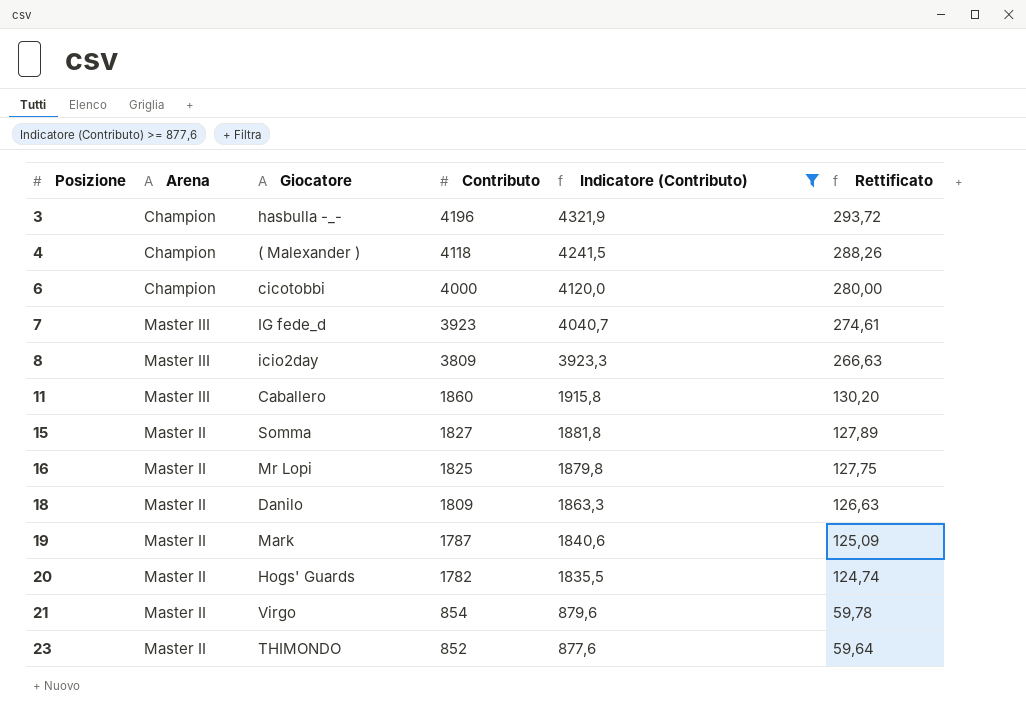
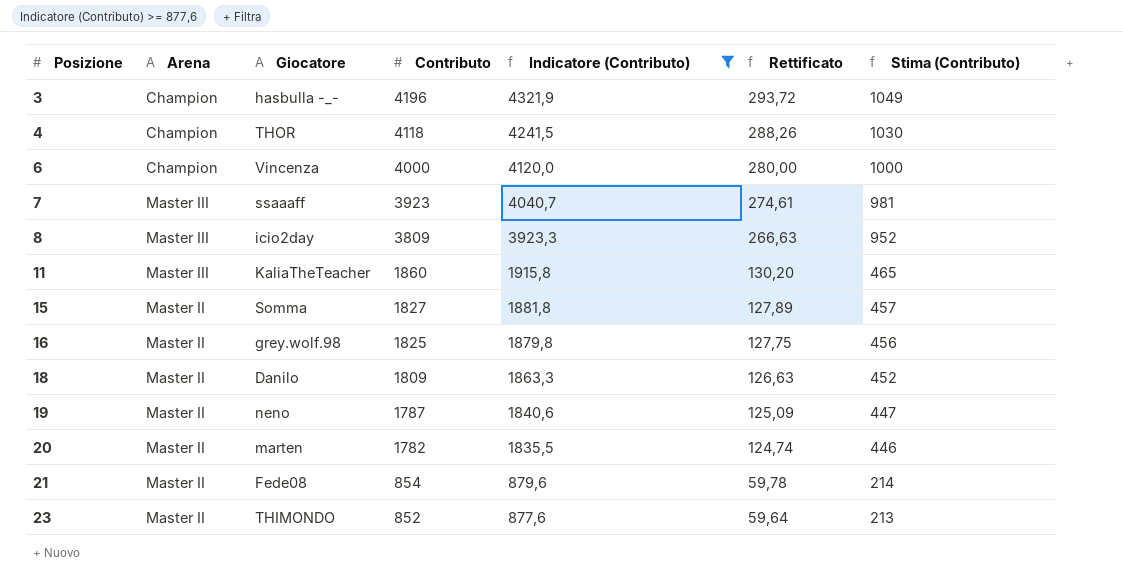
column Stima (Contributo) | formula: none -> [Contributo] * 0,25
4 | Giocatore: ( Malexander ) -> THOR
6 | Giocatore: cicotobbi -> Vincenza
7 | Giocatore: IG fede_d -> ssaaaff
11 | Giocatore: Caballero -> KaliaTheTeacher
16 | Giocatore: Mr Lopi -> grey.wolf.98
19 | Giocatore: Mark -> neno
20 | Giocatore: Hogs' Guards -> marten
21 | Giocatore: Virgo -> Fede08

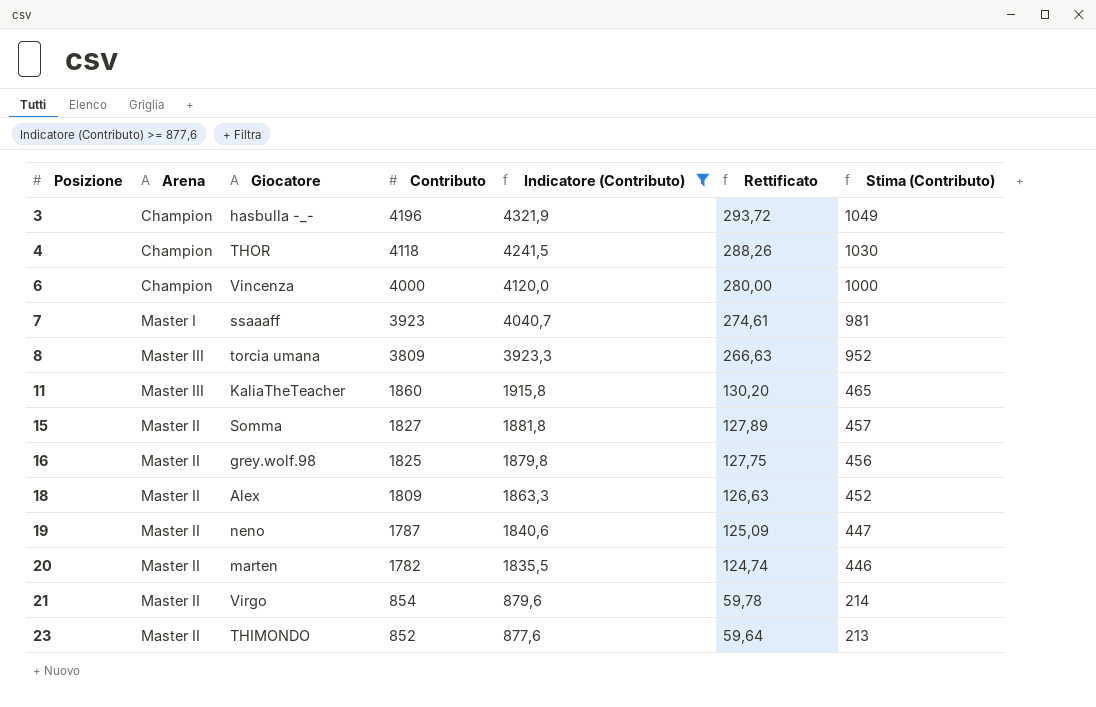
7 | Arena: Master III -> Master I
8 | Giocatore: icio2day -> torcia umana
18 | Giocatore: Danilo -> Alex
21 | Giocatore: Fede08 -> Virgo

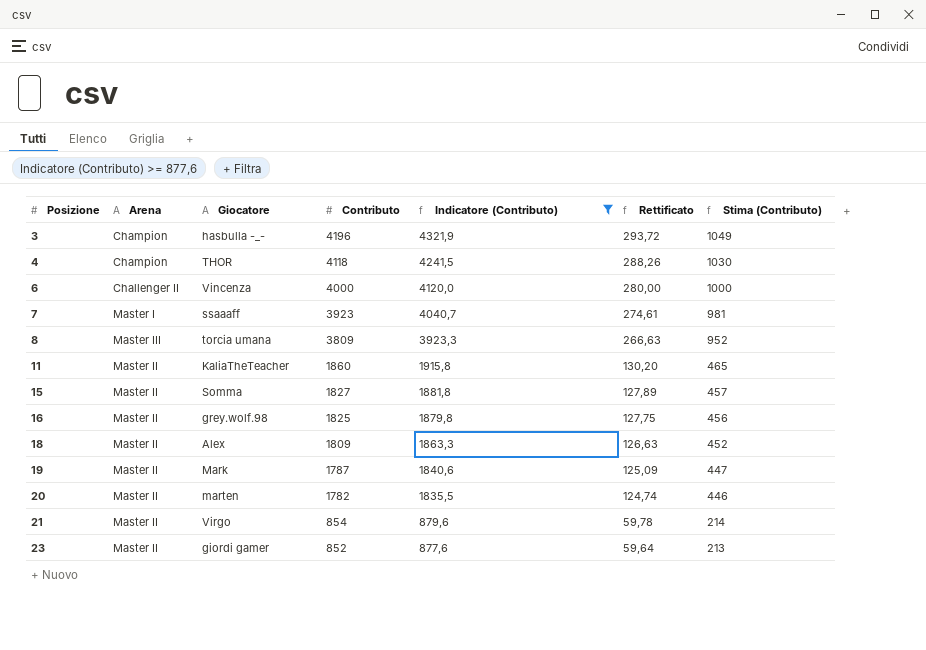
6 | Arena: Champion -> Challenger II
11 | Arena: Master III -> Master II
19 | Giocatore: neno -> Mark
23 | Giocatore: THIMONDO -> giordi gamer

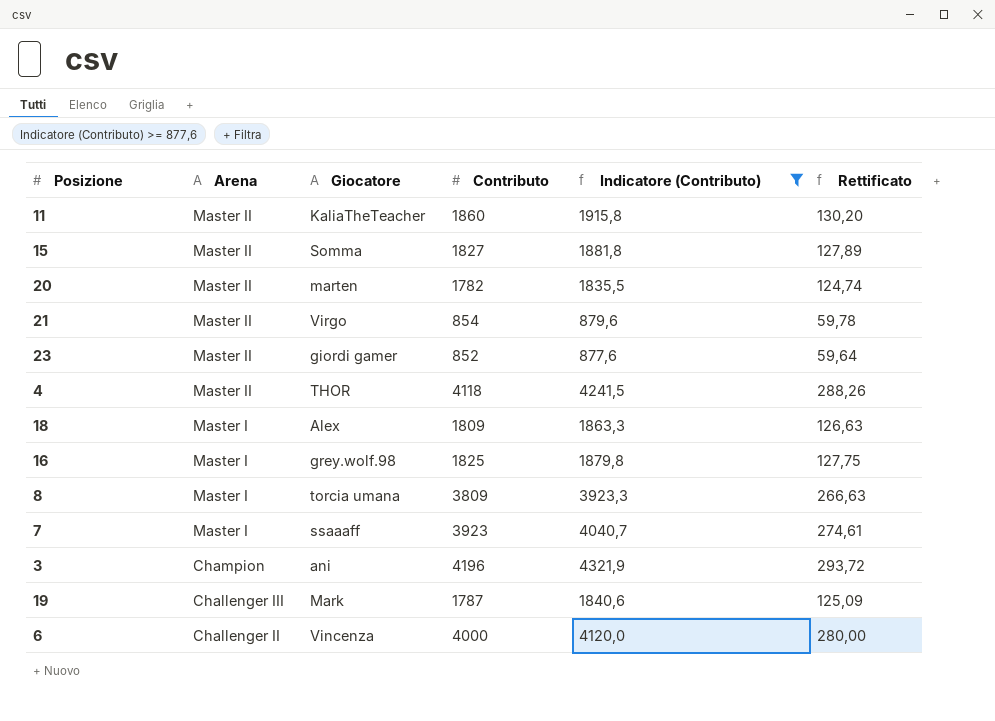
row order: Posizione ascending -> Arena descending
column Stima (Contributo) | formula: [Contributo] * 0,25 -> none
4 | Arena: Champion -> Master II
18 | Arena: Master II -> Master I
16 | Arena: Master II -> Master I
8 | Arena: Master III -> Master I
3 | Giocatore: hasbulla -_- -> ani
19 | Arena: Master II -> Challenger III

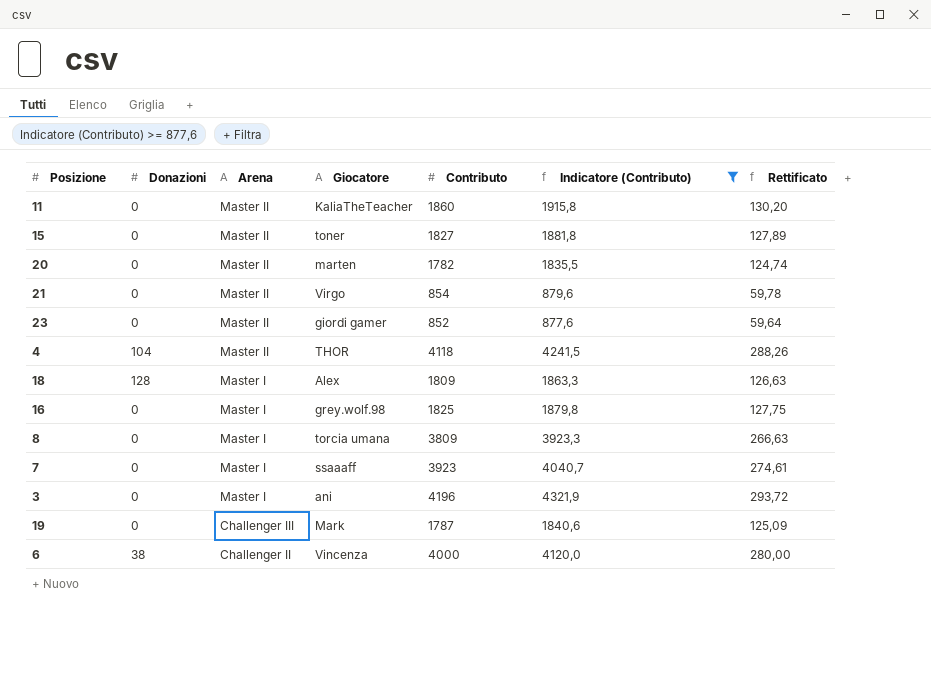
column Donazioni | position: none -> 2
15 | Giocatore: Somma -> toner
3 | Arena: Champion -> Master I

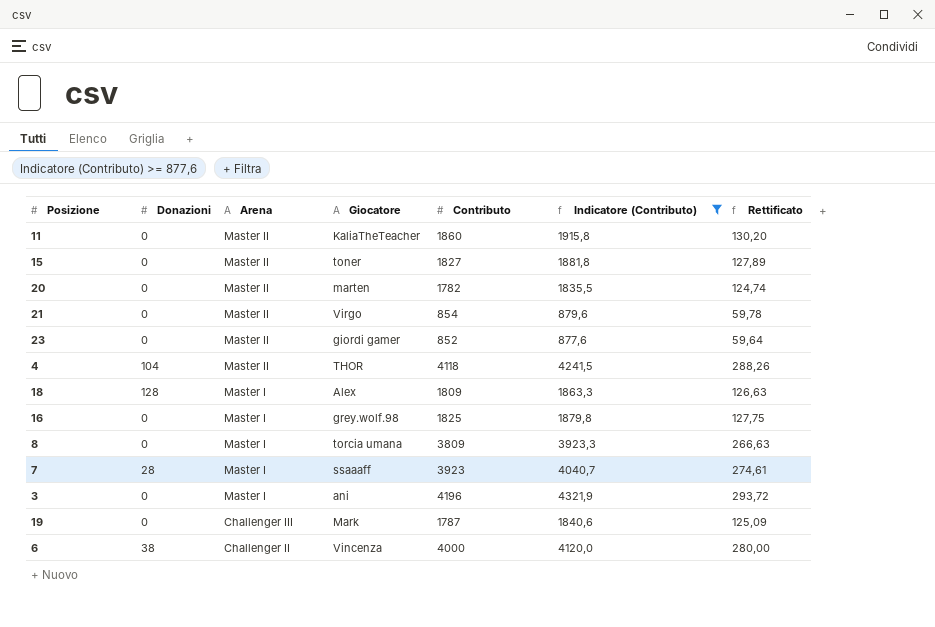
7 | Donazioni: 0 -> 28

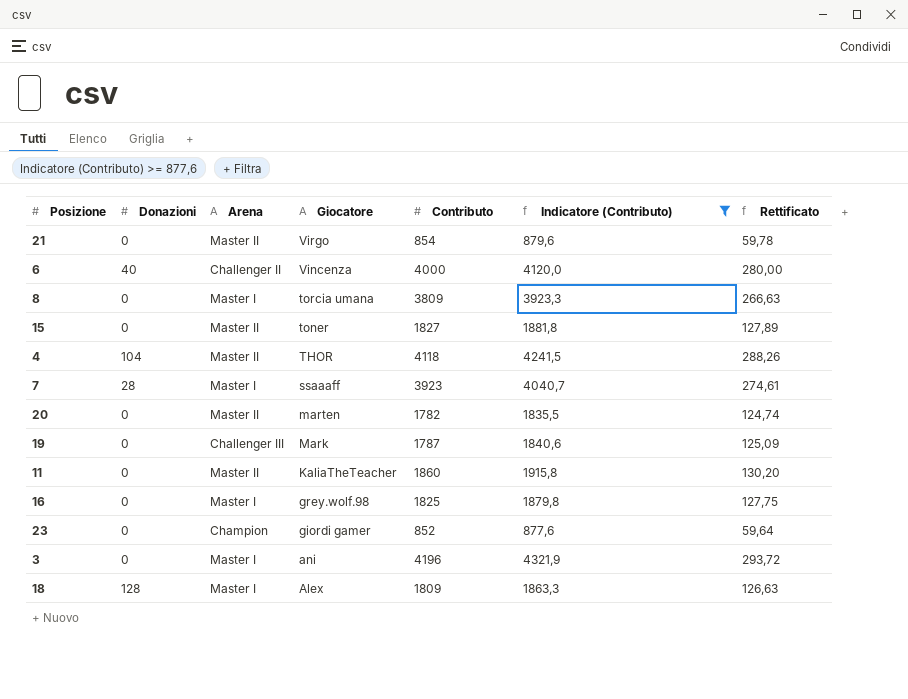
row order: Arena descending -> Giocatore descending
6 | Donazioni: 38 -> 40
23 | Arena: Master II -> Champion

